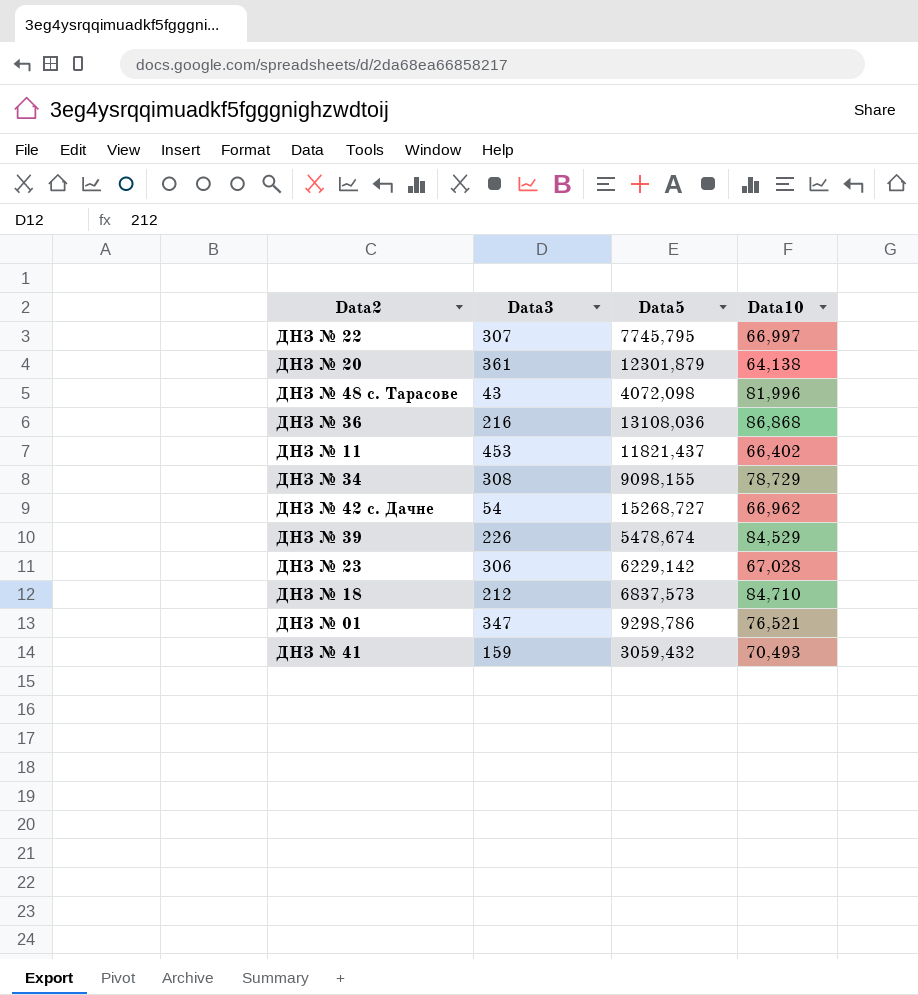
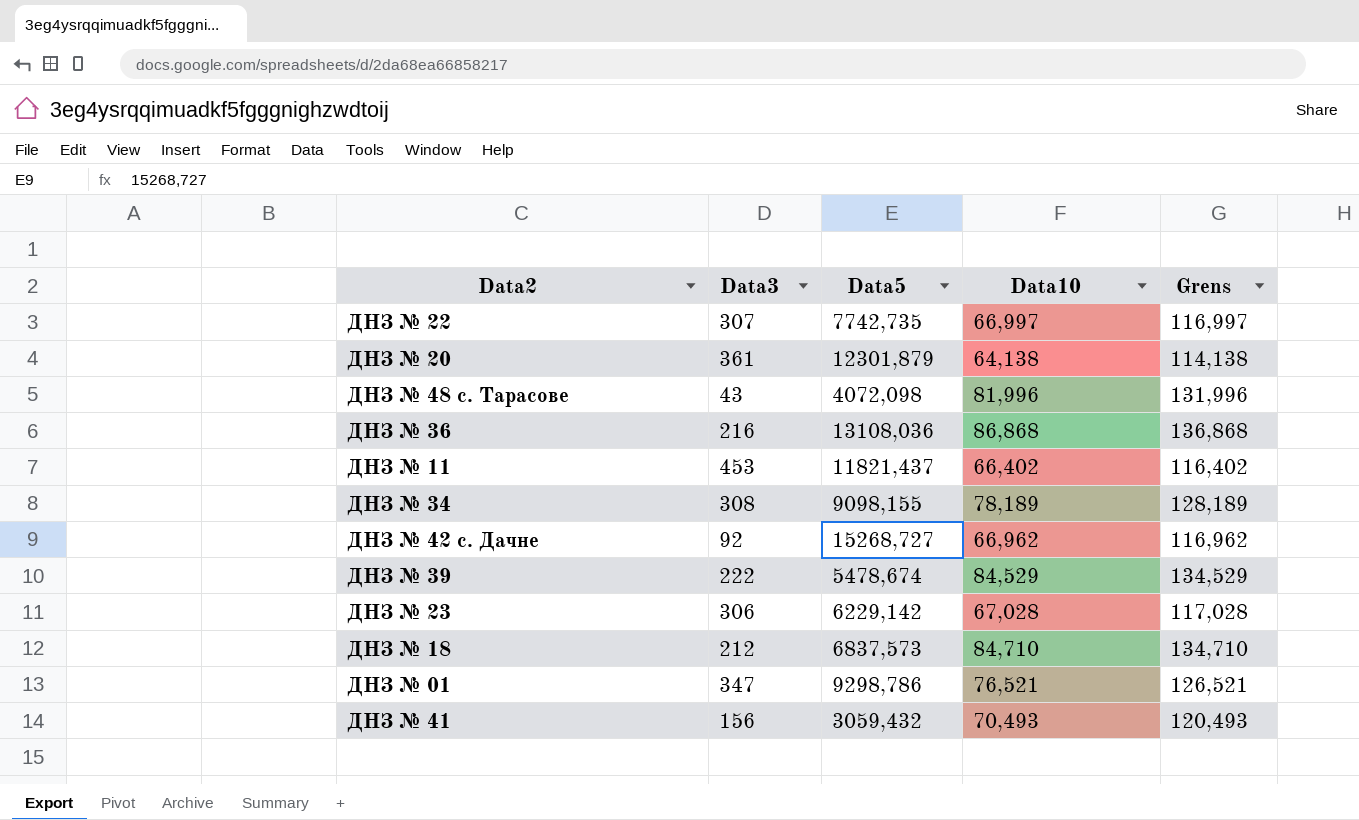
column Grens | formula: none -> [Data10] + 50
ДНЗ № 22 | Data5: 7745,795 -> 7742,735
ДНЗ № 34 | Data10: 78,729 -> 78,189
ДНЗ № 42 с. Дачне | Data3: 54 -> 92
ДНЗ № 39 | Data3: 226 -> 222
ДНЗ № 41 | Data3: 159 -> 156

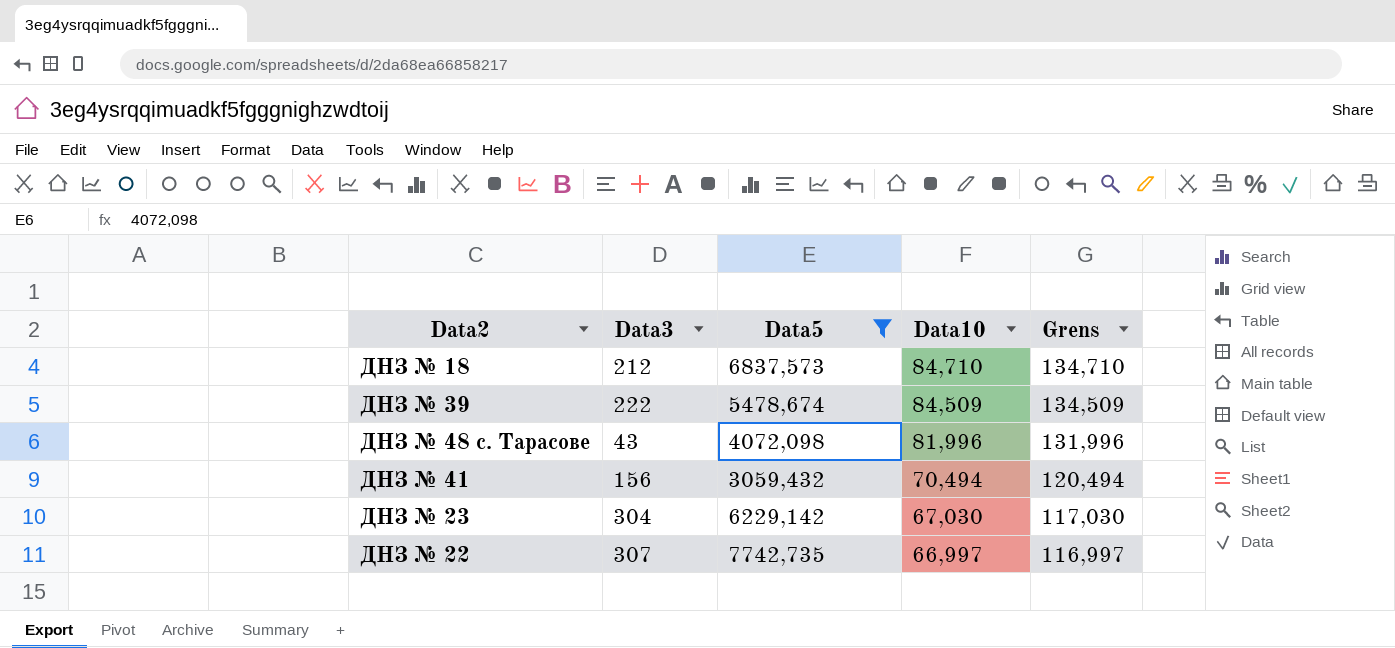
filter: none -> Data5 <= 7742,735
row order: none -> Data10 descending
ДНЗ № 39 | Data10: 84,529 -> 84,509
ДНЗ № 39 | Grens: 134,529 -> 134,509
ДНЗ № 41 | Data10: 70,493 -> 70,494
ДНЗ № 41 | Grens: 120,493 -> 120,494
ДНЗ № 23 | Data3: 306 -> 304
ДНЗ № 23 | Data10: 67,028 -> 67,030
ДНЗ № 23 | Grens: 117,028 -> 117,030

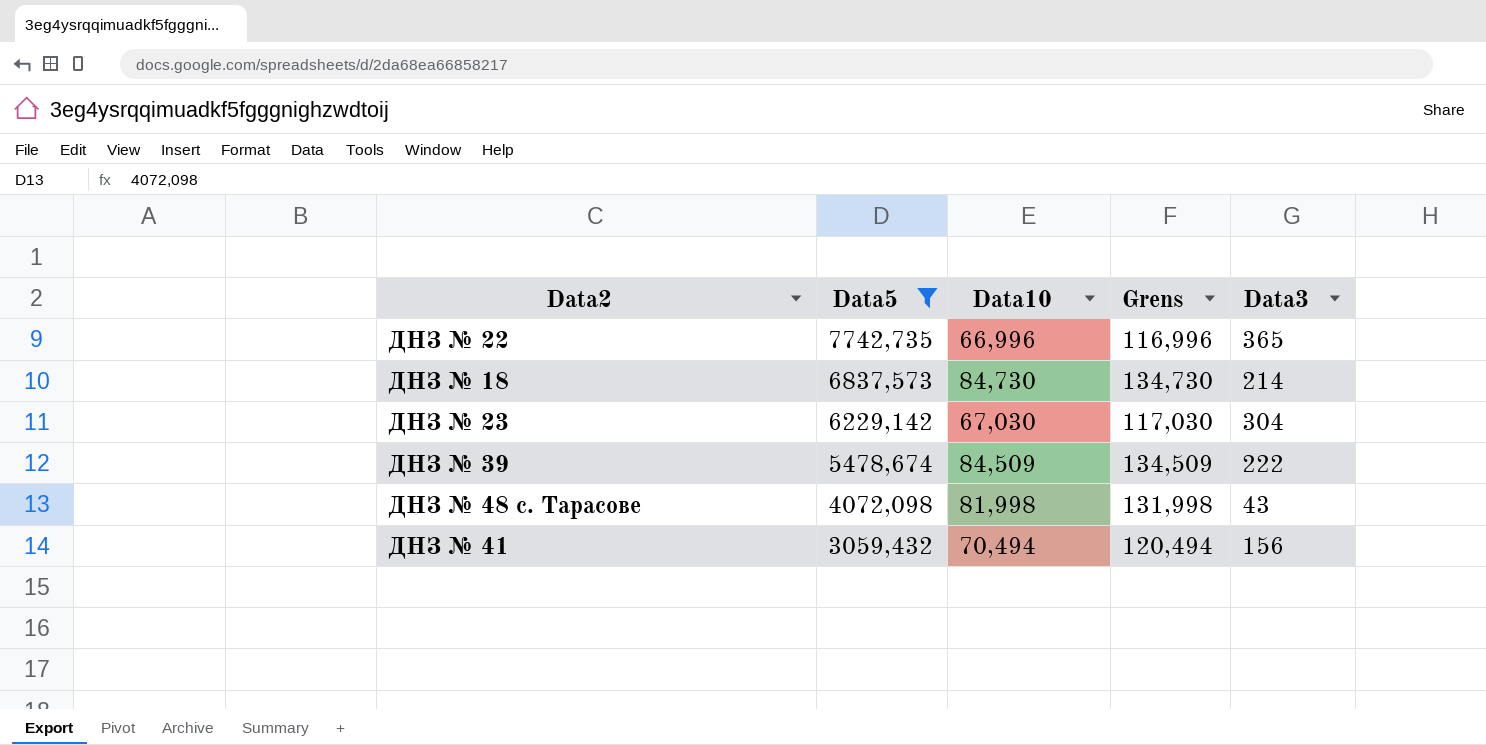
row order: Data10 descending -> Data5 descending
column Data3 | position: 2 -> 5
ДНЗ № 22 | Data10: 66,997 -> 66,996
ДНЗ № 22 | Grens: 116,997 -> 116,996
ДНЗ № 22 | Data3: 307 -> 365
ДНЗ № 18 | Data10: 84,710 -> 84,730
ДНЗ № 18 | Grens: 134,710 -> 134,730
ДНЗ № 18 | Data3: 212 -> 214
ДНЗ № 48 с. Тарасове | Data10: 81,996 -> 81,998
ДНЗ № 48 с. Тарасове | Grens: 131,996 -> 131,998

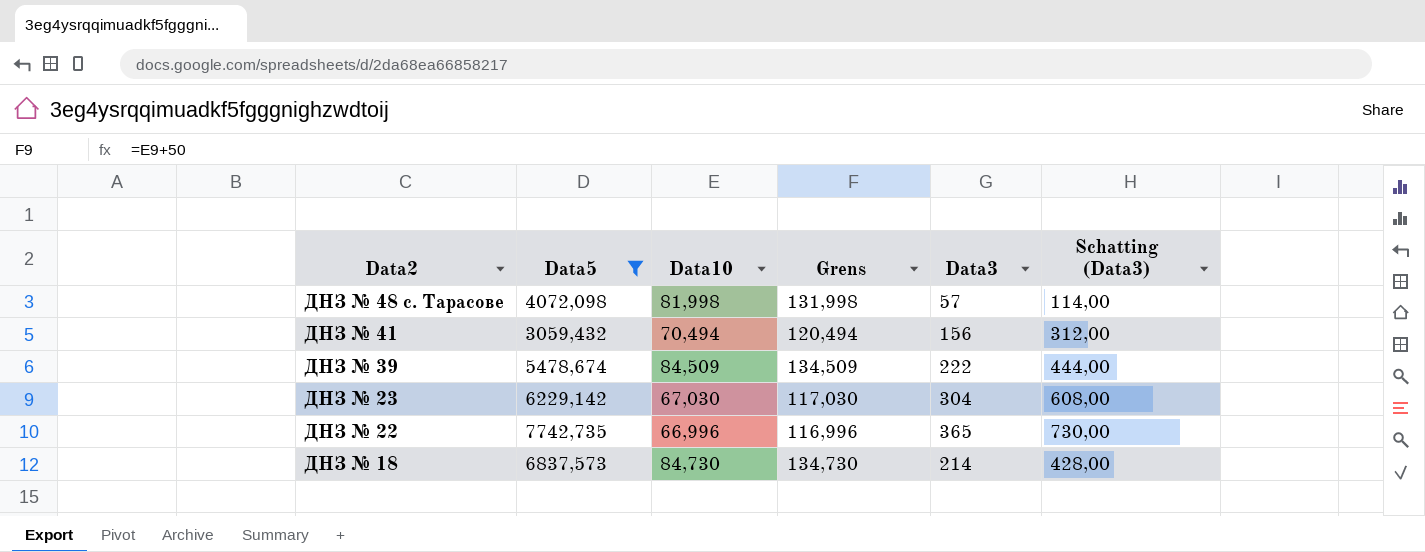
row order: Data5 descending -> Data2 descending
column Schatting (Data3) | formula: none -> [Data3] * 2
ДНЗ № 48 с. Тарасове | Data3: 43 -> 57

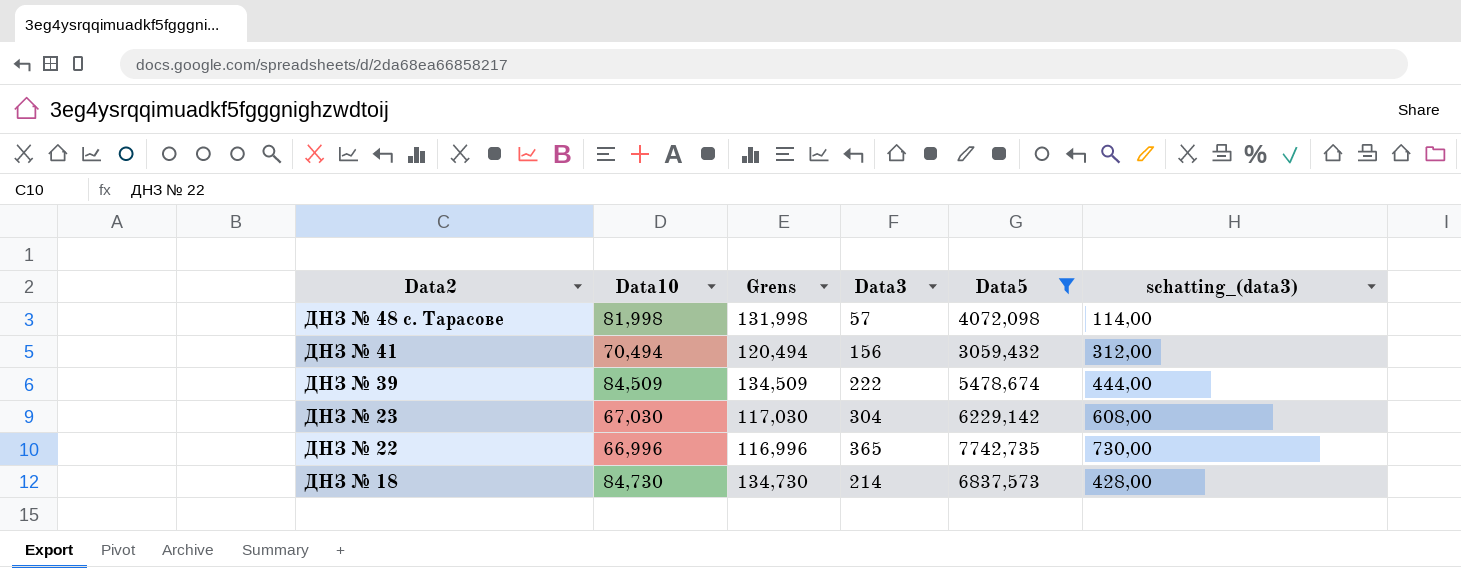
column Data5 | position: 2 -> 5
column name: Schatting (Data3) -> schatting_(data3)

